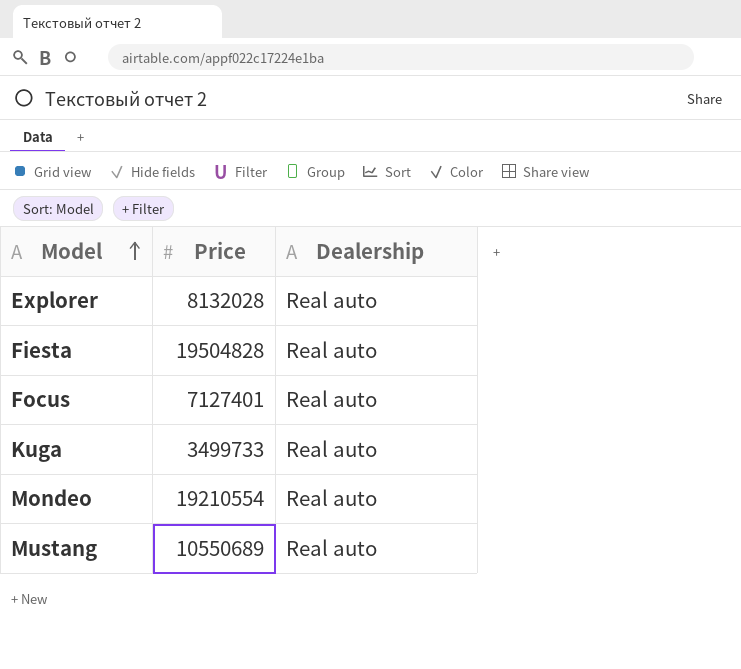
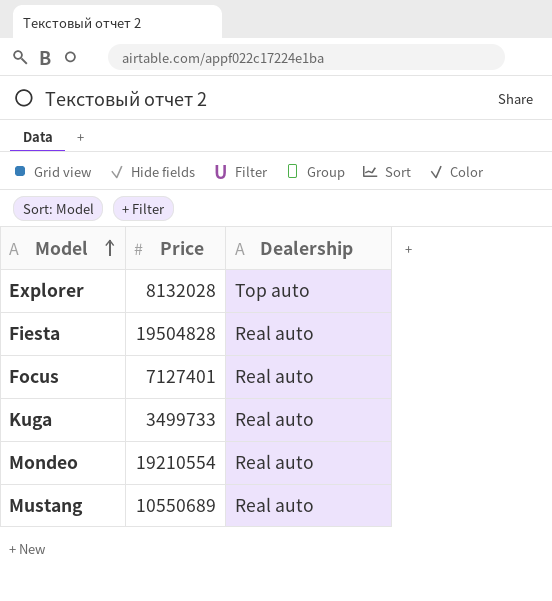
Explorer | Dealership: Real auto -> Top auto

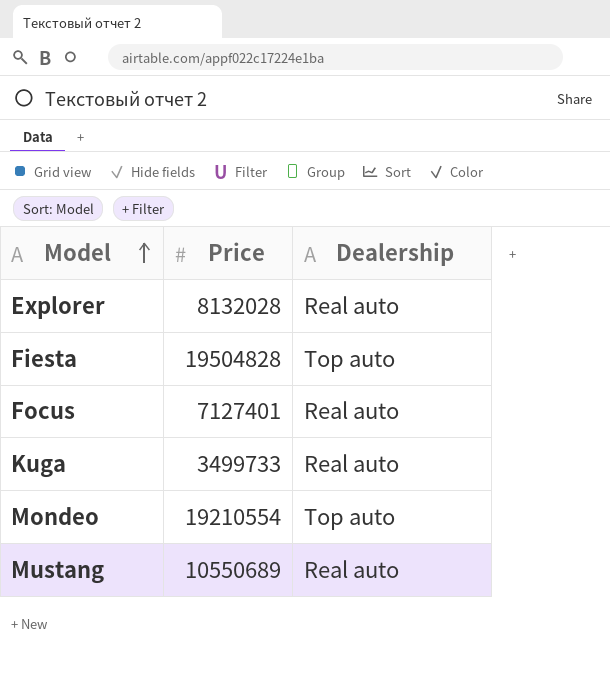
Explorer | Dealership: Top auto -> Real auto
Fiesta | Dealership: Real auto -> Top auto
Mondeo | Dealership: Real auto -> Top auto

